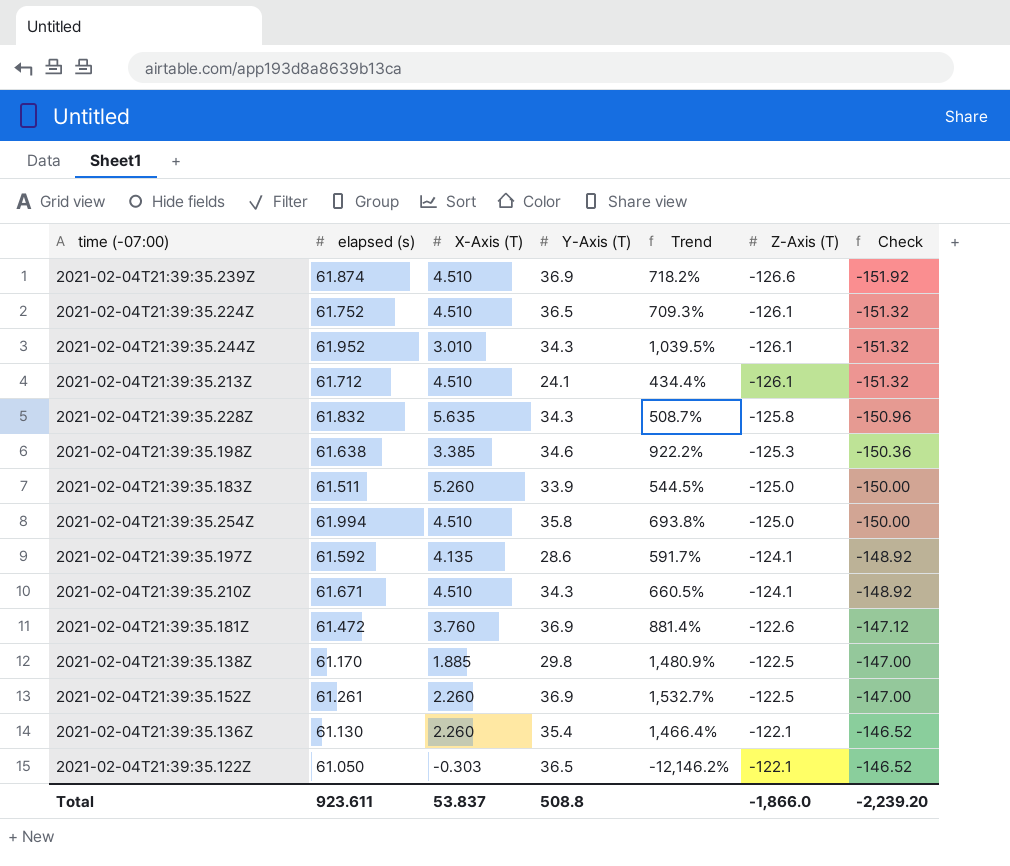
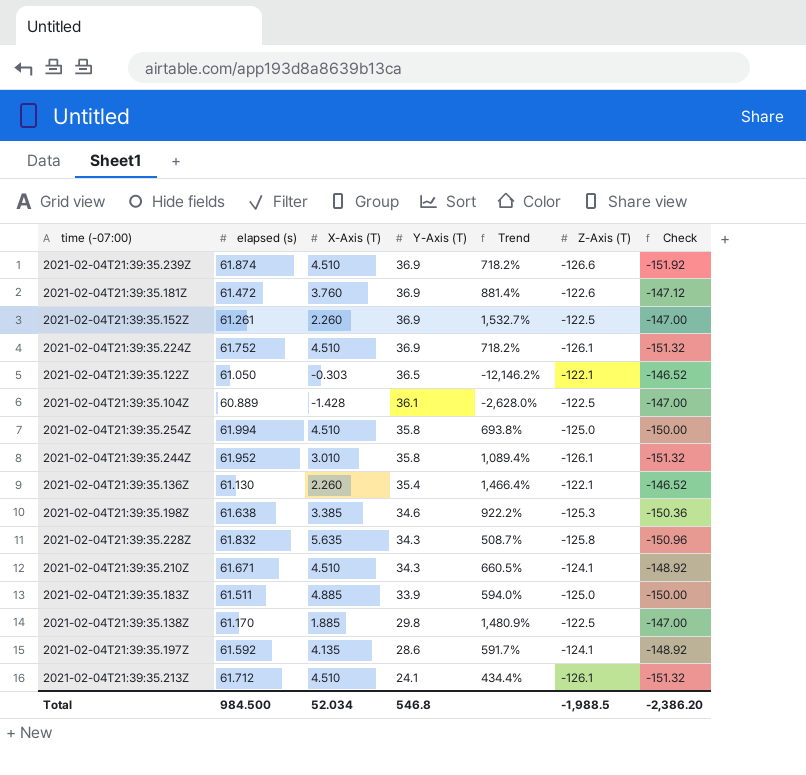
row order: Z-Axis (T) ascending -> Y-Axis (T) descending
2021-02-04T21:39:35.224Z | Y-Axis (T): 36.5 -> 36.9
2021-02-04T21:39:35.224Z | Trend: 709.3% -> 718.2%
row 2021-02-04T21:39:35.104Z: none -> 60.889 | -1.428 | 36.1 | -2,628.0% | -122.5 | -147.00
2021-02-04T21:39:35.244Z | Y-Axis (T): 34.3 -> 35.8
2021-02-04T21:39:35.244Z | Trend: 1,039.5% -> 1,089.4%
2021-02-04T21:39:35.183Z | X-Axis (T): 5.260 -> 4.885
2021-02-04T21:39:35.183Z | Trend: 544.5% -> 594.0%
Total | elapsed (s): 923.611 -> 984.500
Total | X-Axis (T): 53.837 -> 52.034
Total | Y-Axis (T): 508.8 -> 546.8
Total | Z-Axis (T): -1,866.0 -> -1,988.5
Total | Check: -2,239.20 -> -2,386.20

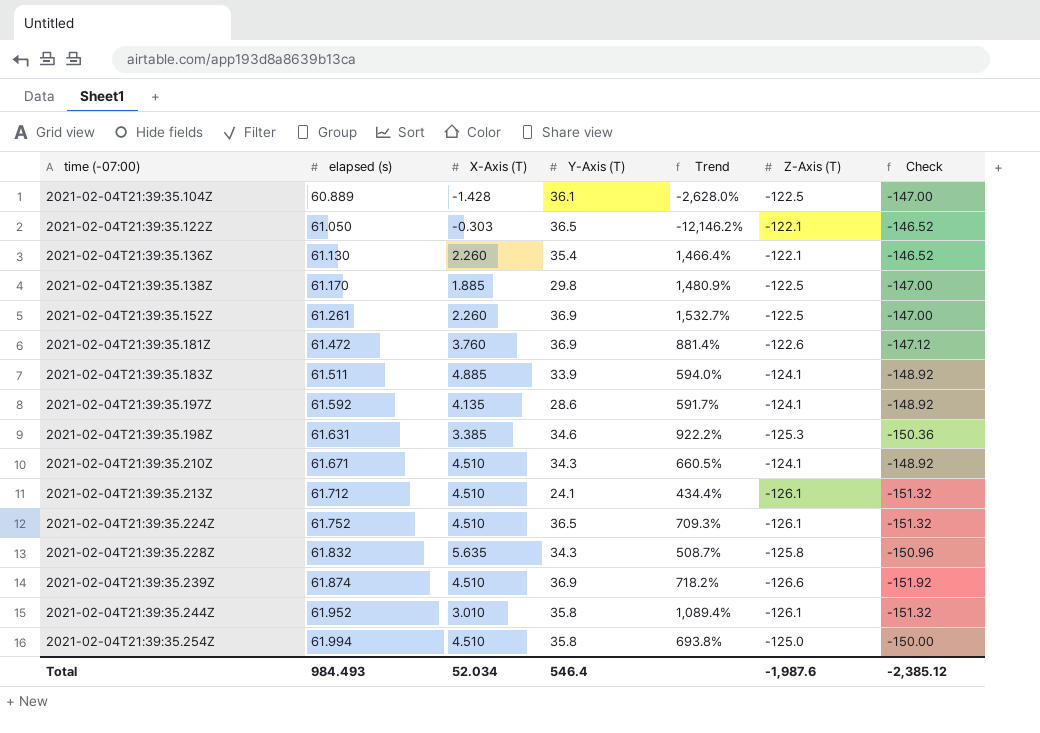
row order: Y-Axis (T) descending -> time (-07:00) ascending
2021-02-04T21:39:35.183Z | Z-Axis (T): -125.0 -> -124.1
2021-02-04T21:39:35.183Z | Check: -150.00 -> -148.92
2021-02-04T21:39:35.198Z | elapsed (s): 61.638 -> 61.631
2021-02-04T21:39:35.224Z | Y-Axis (T): 36.9 -> 36.5
2021-02-04T21:39:35.224Z | Trend: 718.2% -> 709.3%
Total | elapsed (s): 984.500 -> 984.493
Total | Y-Axis (T): 546.8 -> 546.4
Total | Z-Axis (T): -1,988.5 -> -1,987.6
Total | Check: -2,386.20 -> -2,385.12

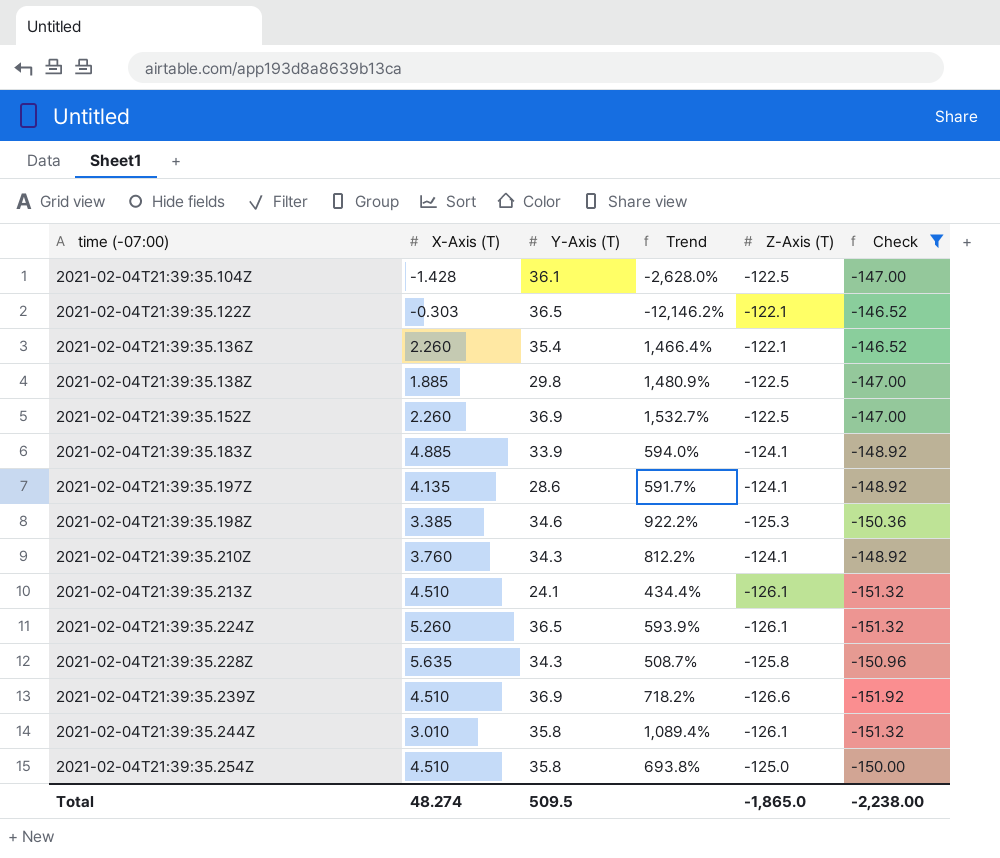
filter: none -> Check != -147.12
column elapsed (s) | position: 2 -> none
2021-02-04T21:39:35.210Z | X-Axis (T): 4.510 -> 3.760
2021-02-04T21:39:35.210Z | Trend: 660.5% -> 812.2%
2021-02-04T21:39:35.224Z | X-Axis (T): 4.510 -> 5.260
2021-02-04T21:39:35.224Z | Trend: 709.3% -> 593.9%
Total | X-Axis (T): 52.034 -> 48.274
Total | Y-Axis (T): 546.4 -> 509.5
Total | Z-Axis (T): -1,987.6 -> -1,865.0
Total | Check: -2,385.12 -> -2,238.00

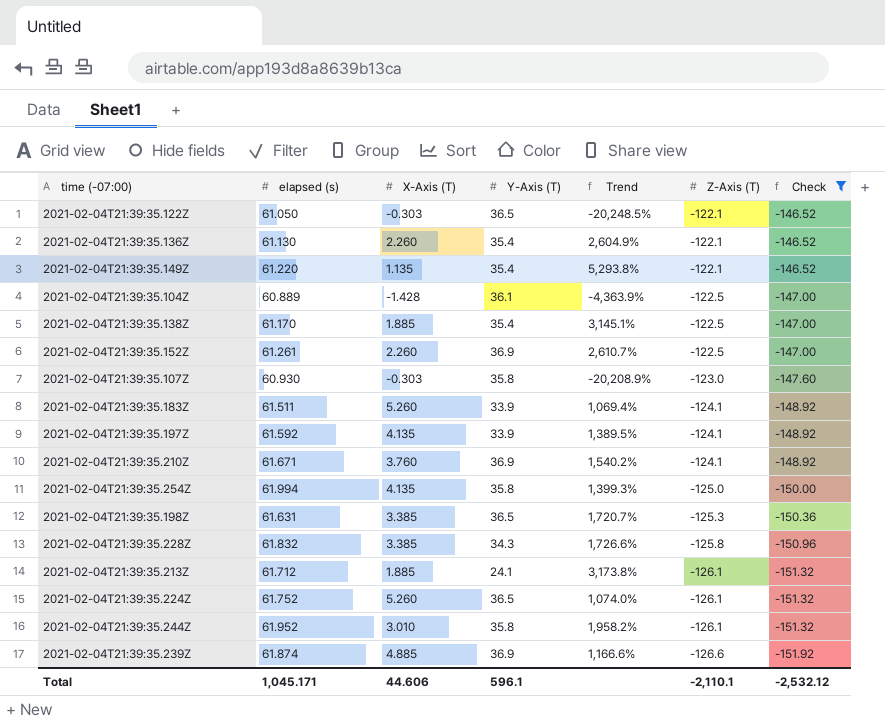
row order: time (-07:00) ascending -> Z-Axis (T) descending
column elapsed (s) | position: none -> 2
column Trend | formula: ([Y-Axis (T)] - [X-Axis (T)]) / [X-Axis (T)] -> ([elapsed (s)] - [X-Axis (T)]) / [X-Axis (T)]
row 2021-02-04T21:39:35.149Z: none -> 61.220 | 1.135 | 35.4 | 5,293.8% | -122.1 | -146.52
2021-02-04T21:39:35.138Z | Y-Axis (T): 29.8 -> 35.4
row 2021-02-04T21:39:35.107Z: none -> 60.930 | -0.303 | 35.8 | -20,208.9% | -123.0 | -147.60
2021-02-04T21:39:35.183Z | X-Axis (T): 4.885 -> 5.260
2021-02-04T21:39:35.197Z | Y-Axis (T): 28.6 -> 33.9
2021-02-04T21:39:35.210Z | Y-Axis (T): 34.3 -> 36.9
2021-02-04T21:39:35.254Z | X-Axis (T): 4.510 -> 4.135
2021-02-04T21:39:35.198Z | Y-Axis (T): 34.6 -> 36.5
2021-02-04T21:39:35.228Z | X-Axis (T): 5.635 -> 3.385
2021-02-04T21:39:35.213Z | X-Axis (T): 4.510 -> 1.885
2021-02-04T21:39:35.239Z | X-Axis (T): 4.510 -> 4.885
Total | X-Axis (T): 48.274 -> 44.606
Total | Y-Axis (T): 509.5 -> 596.1
Total | Z-Axis (T): -1,865.0 -> -2,110.1
Total | Check: -2,238.00 -> -2,532.12

